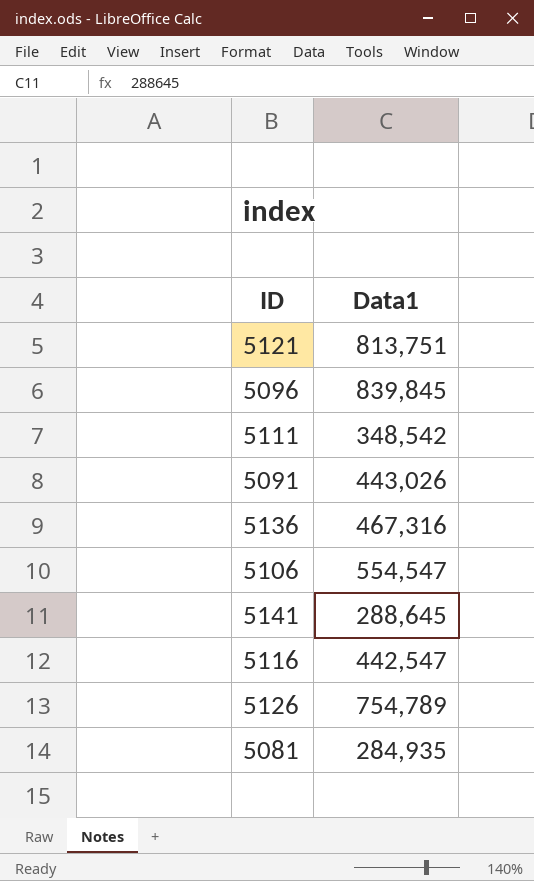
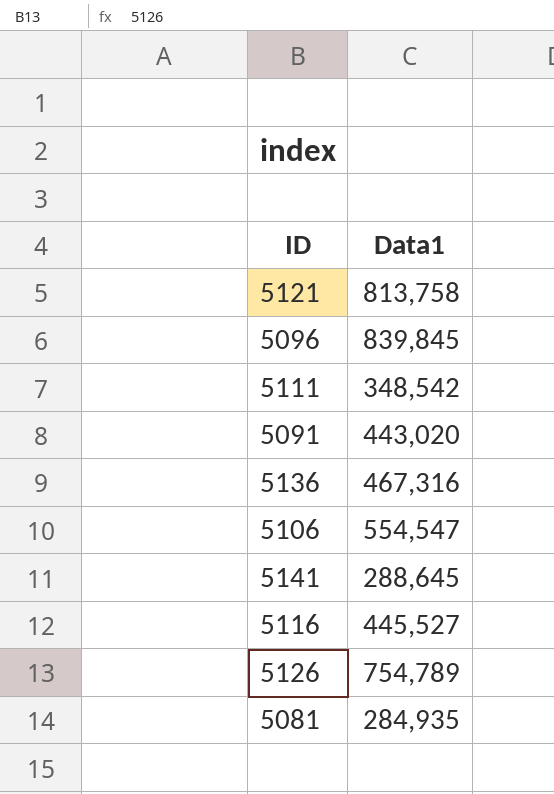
5121 | Data1: 813,751 -> 813,758
5091 | Data1: 443,026 -> 443,020
5116 | Data1: 442,547 -> 445,527

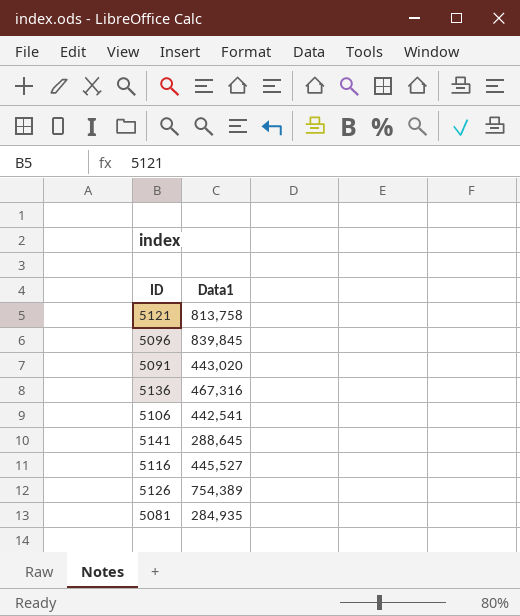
row 5111: 348,542 -> none
5106 | Data1: 554,547 -> 442,541
5126 | Data1: 754,789 -> 754,389

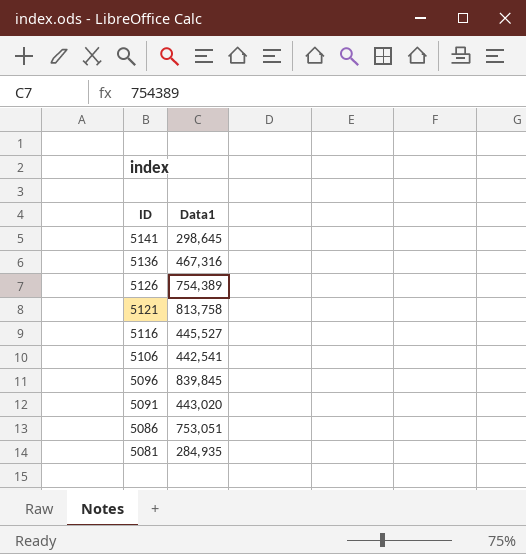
row order: none -> ID descending
5141 | Data1: 288,645 -> 298,645
row 5086: none -> 753,051

